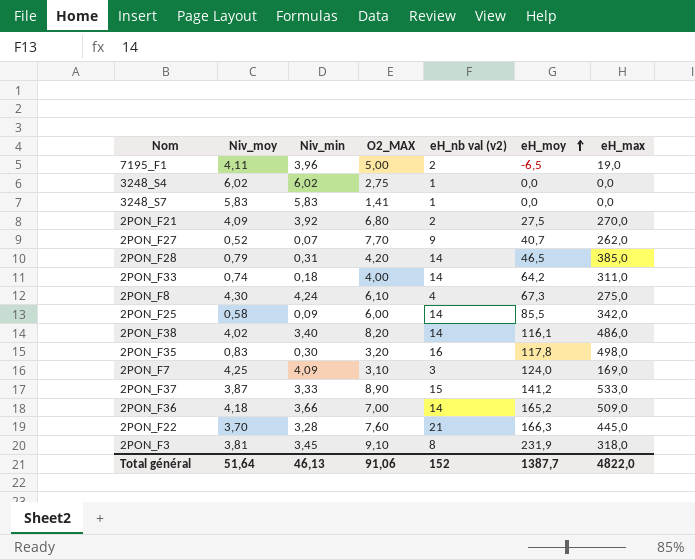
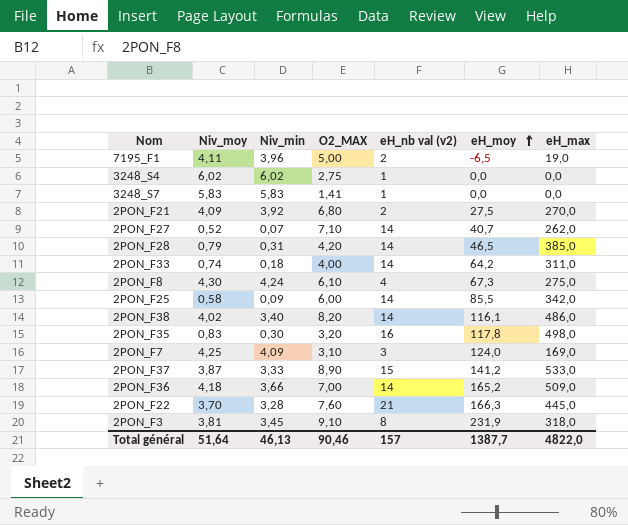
2PON_F27 | O2_MAX: 7,70 -> 7,10
2PON_F27 | eH_nb val (v2): 9 -> 14
Total général | O2_MAX: 91,06 -> 90,46
Total général | eH_nb val (v2): 152 -> 157

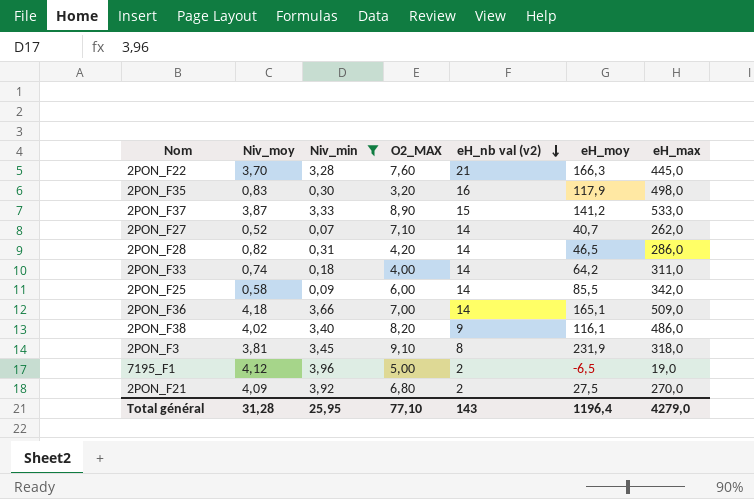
filter: none -> Niv_min <= 3,96
row order: eH_moy ascending -> eH_nb val (v2) descending
2PON_F35 | eH_moy: 117,8 -> 117,9
2PON_F28 | Niv_moy: 0,79 -> 0,82
2PON_F28 | eH_max: 385,0 -> 286,0
2PON_F36 | eH_moy: 165,2 -> 165,1
2PON_F38 | eH_nb val (v2): 14 -> 9
7195_F1 | Niv_moy: 4,11 -> 4,12
Total général | Niv_moy: 51,64 -> 31,28
Total général | Niv_min: 46,13 -> 25,95
Total général | O2_MAX: 90,46 -> 77,10
Total général | eH_nb val (v2): 157 -> 143
Total général | eH_moy: 1387,7 -> 1196,4
Total général | eH_max: 4822,0 -> 4279,0

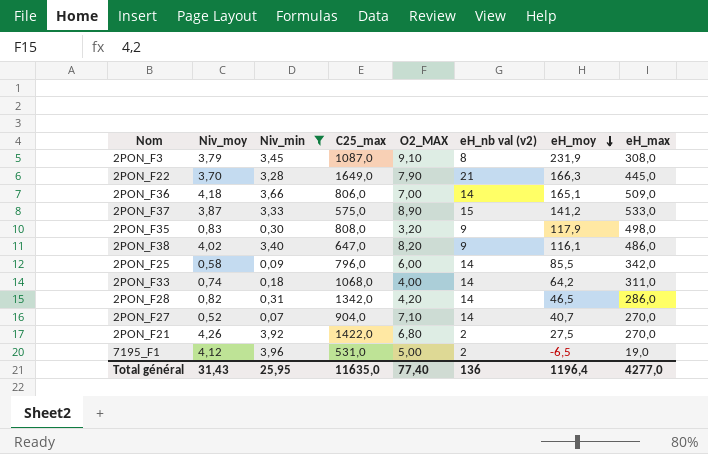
row order: eH_nb val (v2) descending -> eH_moy descending
column C25_max | position: none -> 4
2PON_F3 | Niv_moy: 3,81 -> 3,79
2PON_F3 | eH_max: 318,0 -> 308,0
2PON_F22 | O2_MAX: 7,60 -> 7,90
2PON_F35 | eH_nb val (v2): 16 -> 9
2PON_F27 | eH_max: 262,0 -> 270,0
2PON_F21 | Niv_moy: 4,09 -> 4,26
Total général | Niv_moy: 31,28 -> 31,43
Total général | O2_MAX: 77,10 -> 77,40
Total général | eH_nb val (v2): 143 -> 136
Total général | eH_max: 4279,0 -> 4277,0

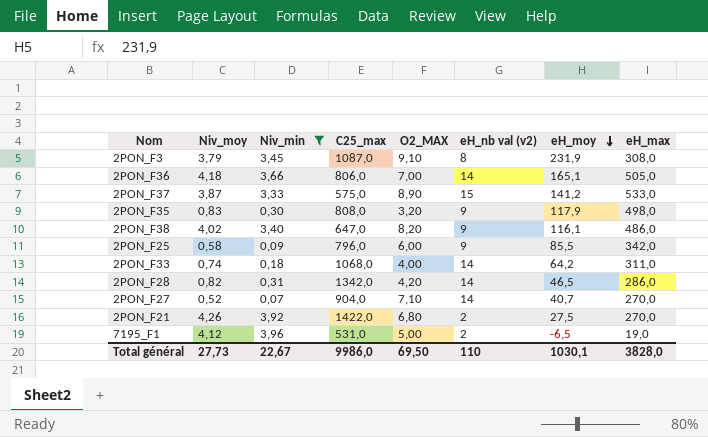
row 2PON_F22: 3,70 | 3,28 | 1649,0 | 7,90 | 21 | 166,3 | 445,0 -> none
2PON_F36 | eH_max: 509,0 -> 505,0
2PON_F25 | eH_nb val (v2): 14 -> 9
Total général | Niv_moy: 31,43 -> 27,73
Total général | Niv_min: 25,95 -> 22,67
Total général | C25_max: 11635,0 -> 9986,0
Total général | O2_MAX: 77,40 -> 69,50
Total général | eH_nb val (v2): 136 -> 110
Total général | eH_moy: 1196,4 -> 1030,1
Total général | eH_max: 4277,0 -> 3828,0

